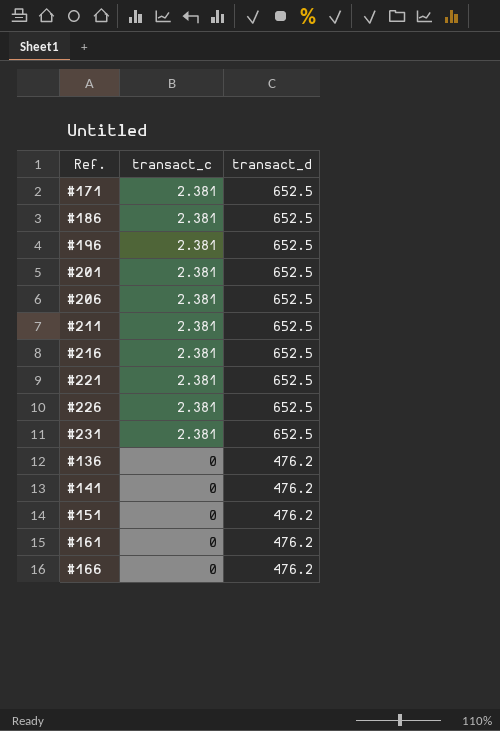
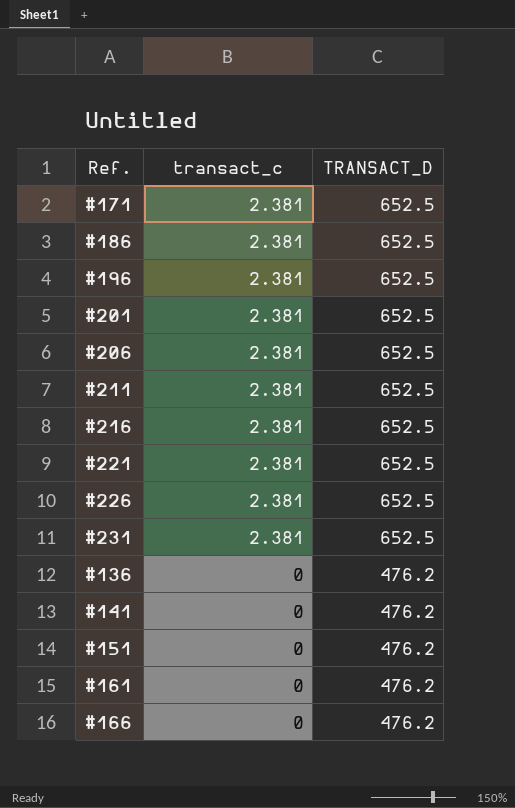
column name: transact_d -> TRANSACT_D

